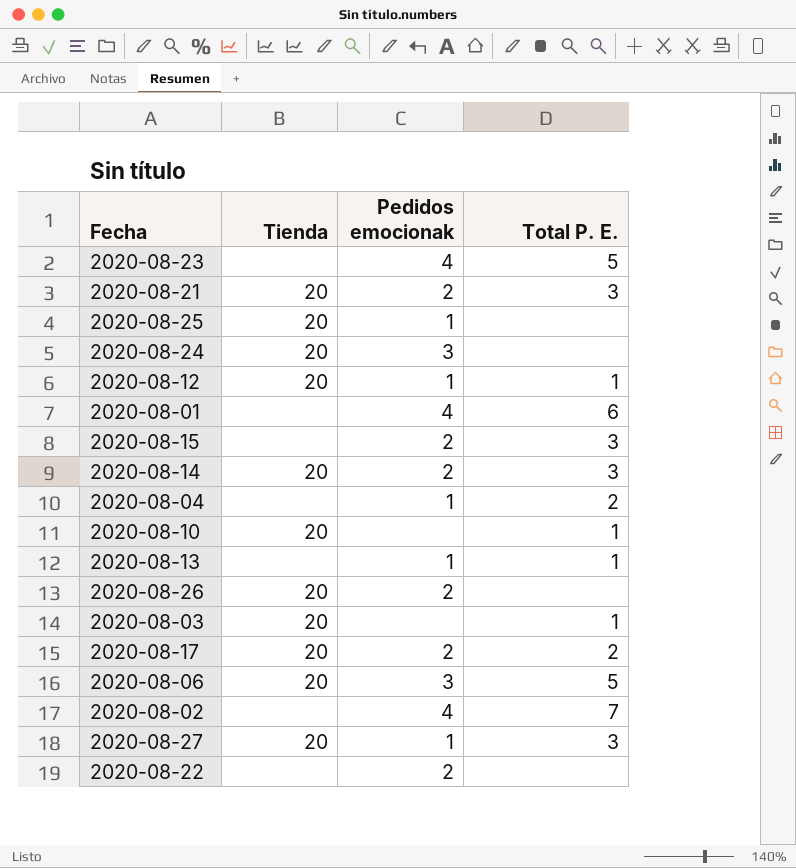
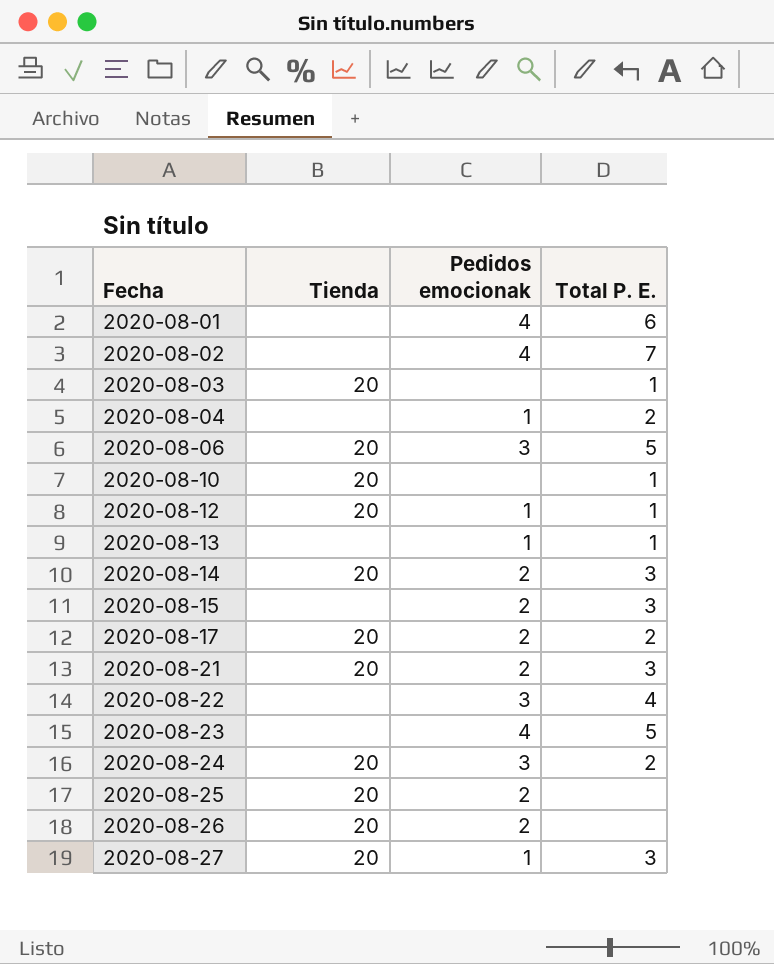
row order: none -> Fecha ascending
2020-08-22 | Pedidos emocionak: 2 -> 3
2020-08-22 | Total P. E.: none -> 4
2020-08-24 | Total P. E.: none -> 2
2020-08-25 | Pedidos emocionak: 1 -> 2

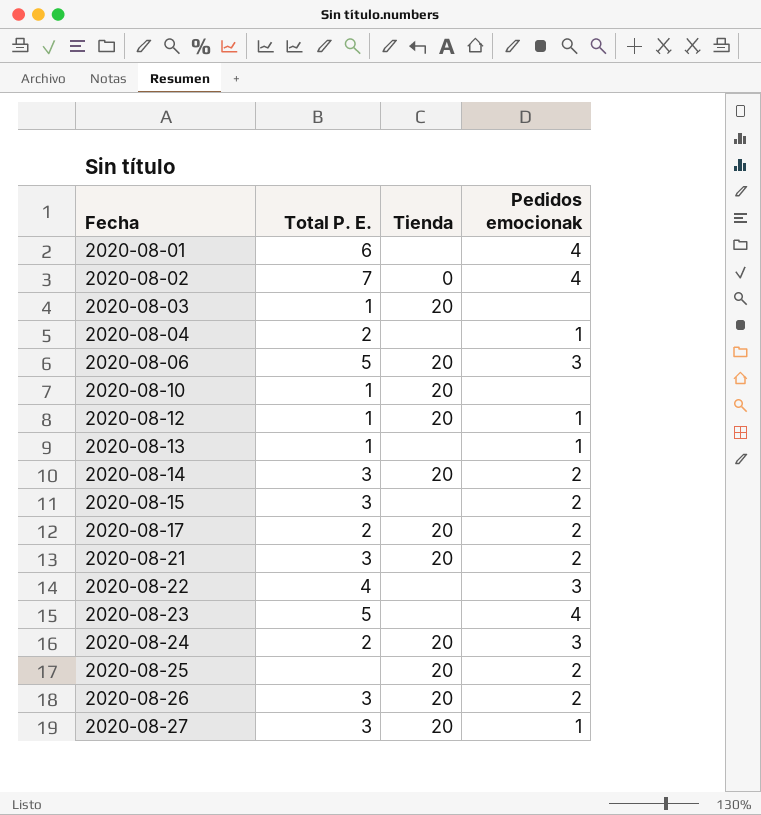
column Total P. E. | position: 4 -> 2
2020-08-02 | Tienda: none -> 0
2020-08-26 | Total P. E.: none -> 3

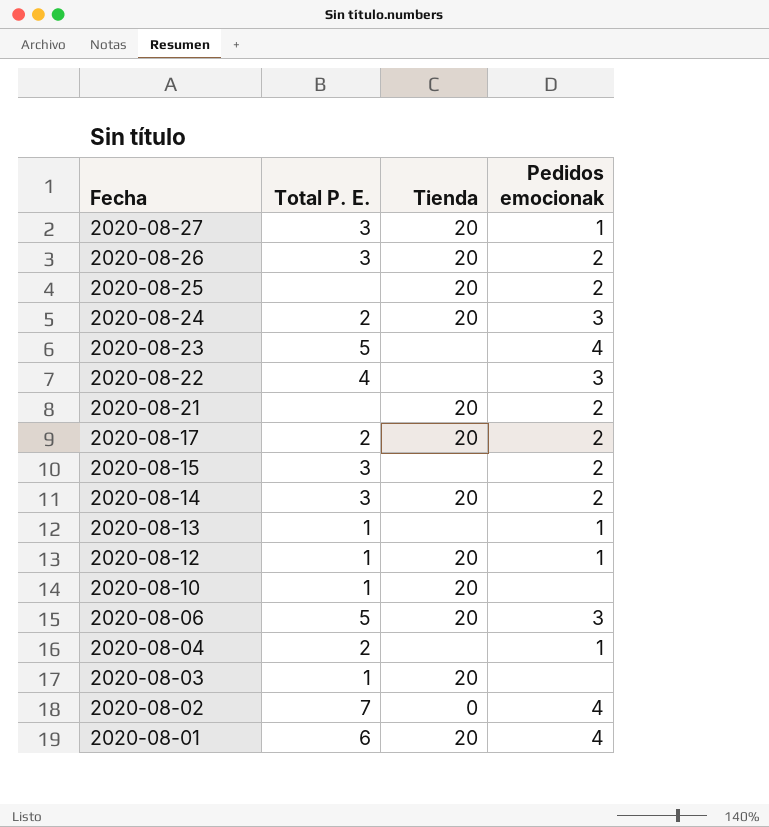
row order: Fecha ascending -> Fecha descending
2020-08-21 | Total P. E.: 3 -> none
2020-08-01 | Tienda: none -> 20

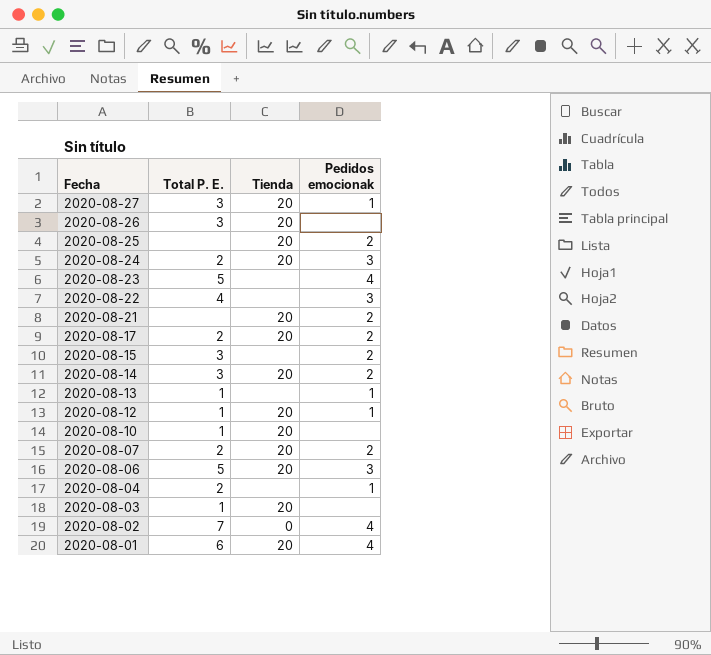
2020-08-26 | Pedidos emocionak: 2 -> none
row 2020-08-07: none -> 2 | 20 | 2

